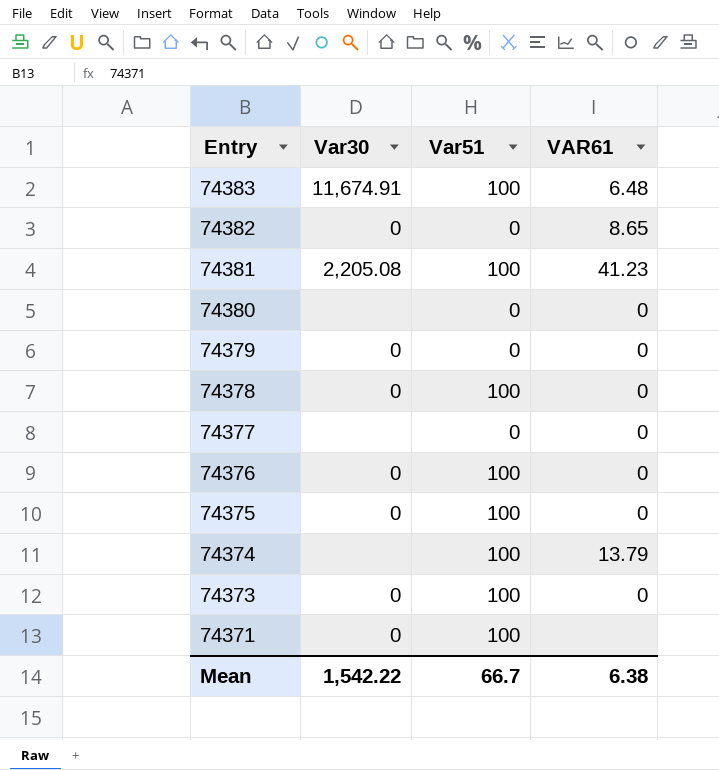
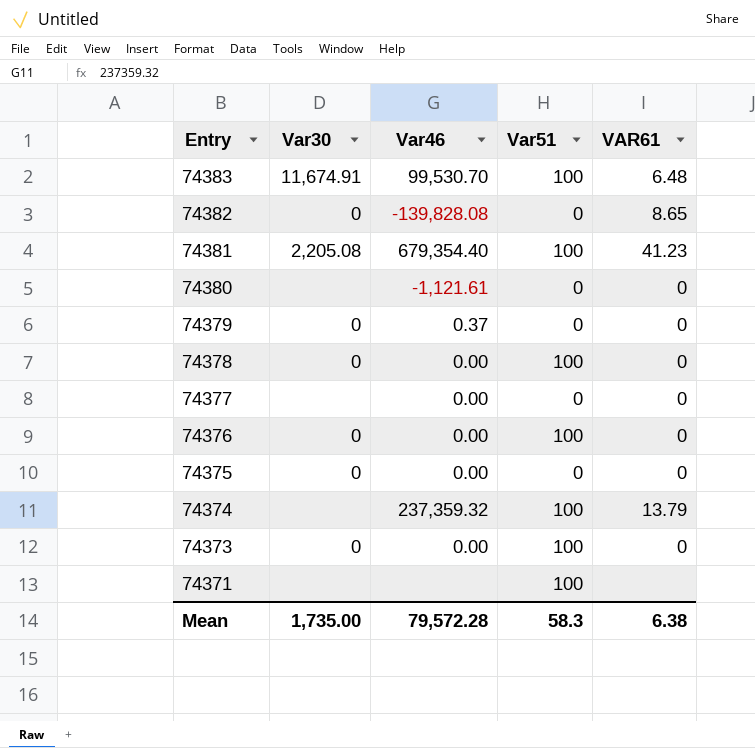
column Var46 | position: none -> 3
74375 | Var51: 100 -> 0
74371 | Var30: 0 -> none
Mean | Var30: 1,542.22 -> 1,735.00
Mean | Var51: 66.7 -> 58.3

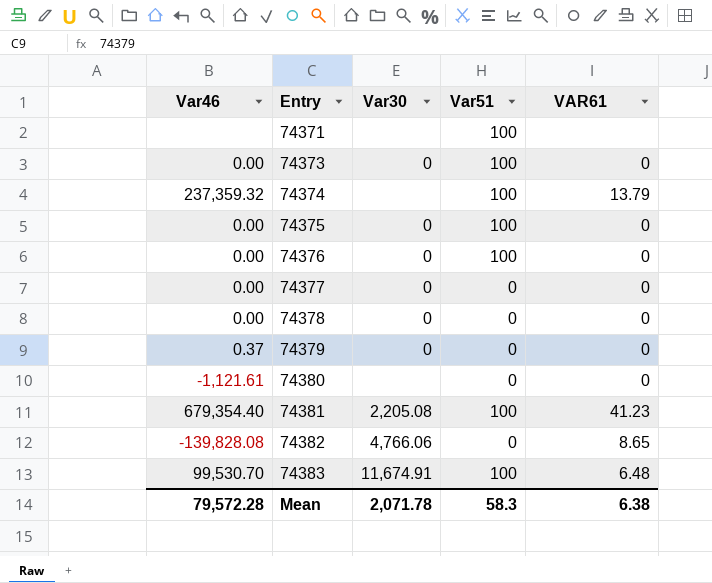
row order: Entry descending -> Entry ascending
column Var46 | position: 3 -> 1
74375 | Var51: 0 -> 100
74377 | Var30: none -> 0
74378 | Var51: 100 -> 0
74382 | Var30: 0 -> 4,766.06
Mean | Var30: 1,735.00 -> 2,071.78

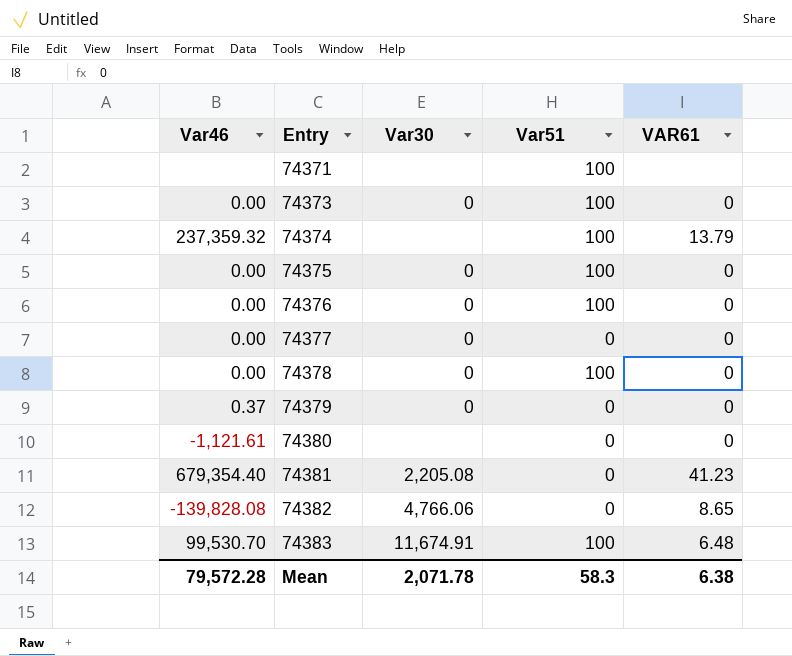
74378 | Var51: 0 -> 100
74381 | Var51: 100 -> 0

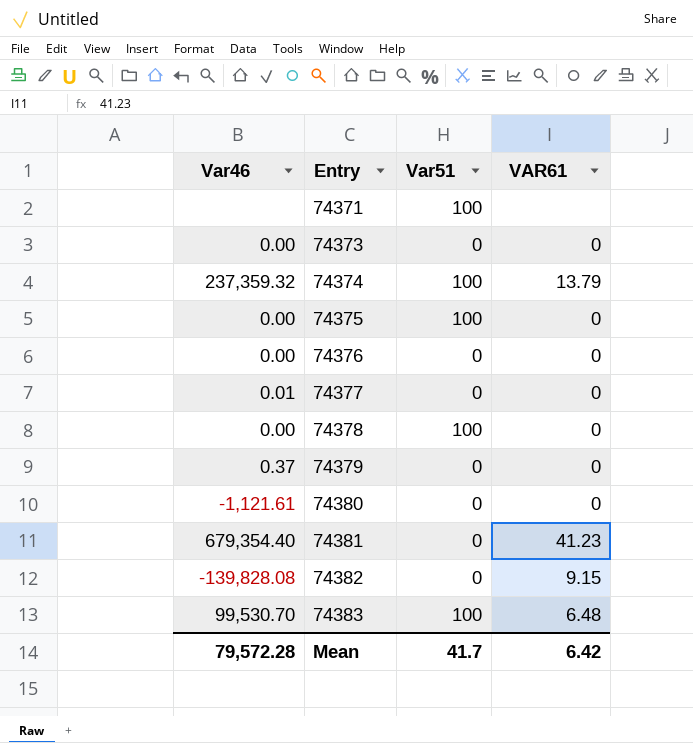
column Var30 | position: 3 -> none
74373 | Var51: 100 -> 0
74376 | Var51: 100 -> 0
74377 | Var46: 0.00 -> 0.01
74382 | VAR61: 8.65 -> 9.15
Mean | Var51: 58.3 -> 41.7
Mean | VAR61: 6.38 -> 6.42

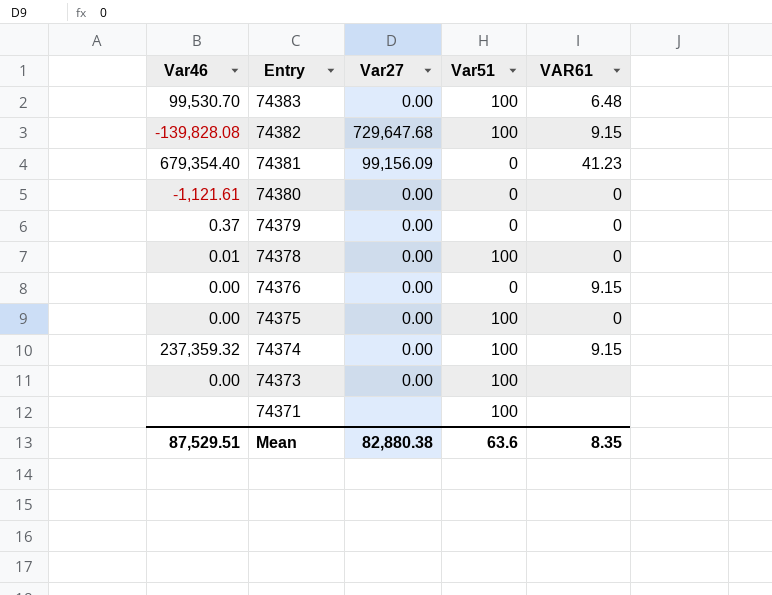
row order: Entry ascending -> Entry descending
column Var27 | position: none -> 3
row 74377: 0.01 | 0 | 0 -> none
74382 | Var51: 0 -> 100
74378 | Var46: 0.00 -> 0.01
74376 | VAR61: 0 -> 9.15
74374 | VAR61: 13.79 -> 9.15
74373 | Var51: 0 -> 100
74373 | VAR61: 0 -> none
Mean | Var46: 79,572.28 -> 87,529.51
Mean | Var51: 41.7 -> 63.6
Mean | VAR61: 6.42 -> 8.35

